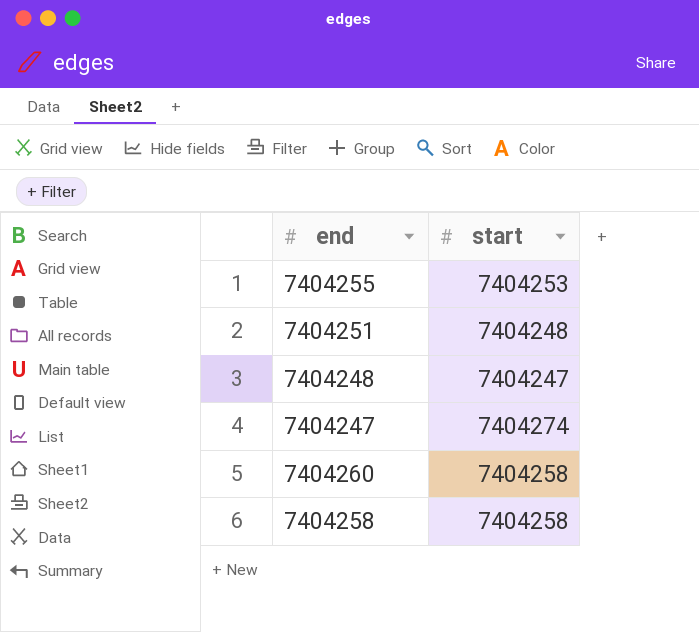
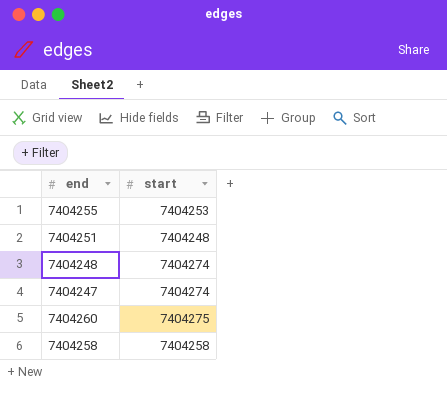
7404248 | start: 7404247 -> 7404274
7404260 | start: 7404258 -> 7404275

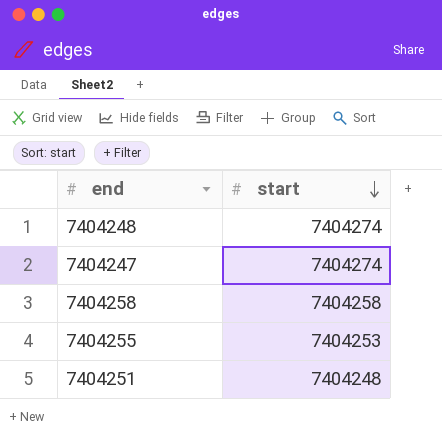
row order: none -> start descending
row 7404260: 7404275 -> none

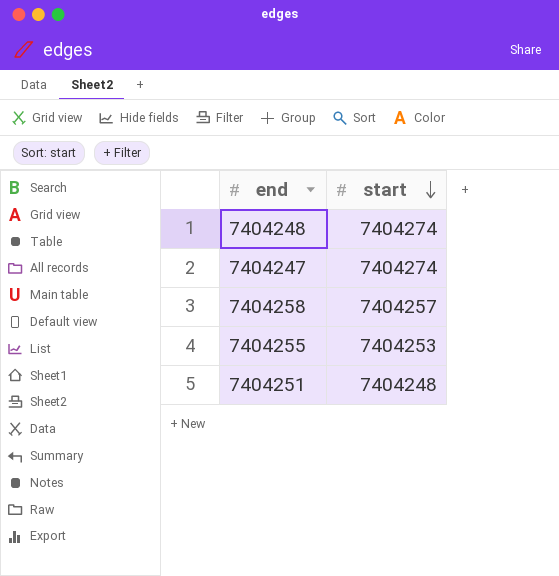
7404258 | start: 7404258 -> 7404257

